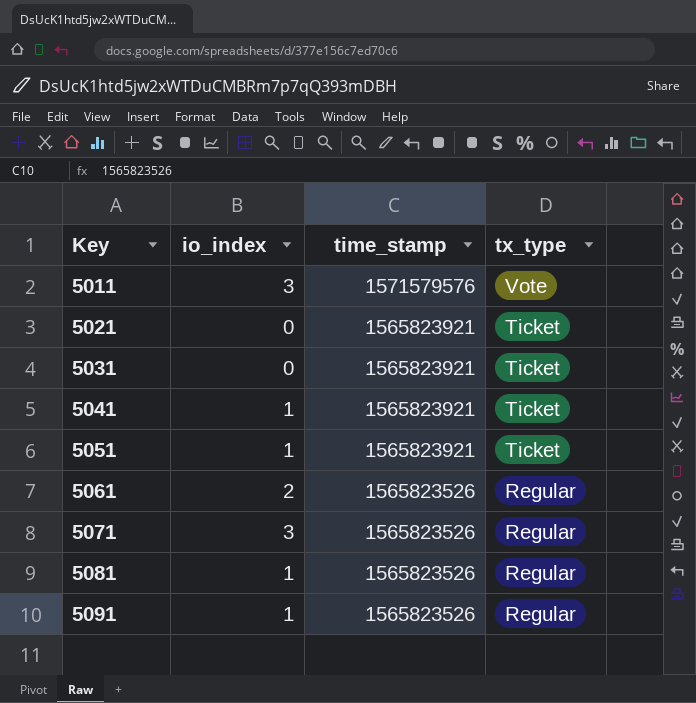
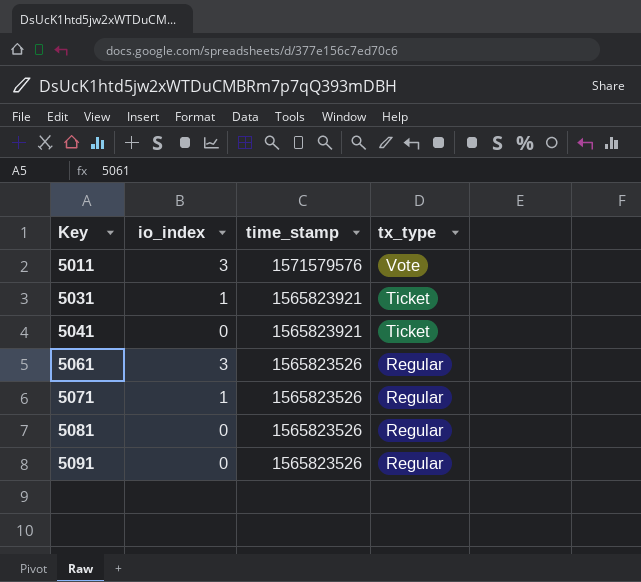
row 5021: 0 | 1565823921 | Ticket -> none
row 5051: 1 | 1565823921 | Ticket -> none
5031 | io_index: 0 -> 1
5041 | io_index: 1 -> 0
5061 | io_index: 2 -> 3
5071 | io_index: 3 -> 1
5081 | io_index: 1 -> 0
5091 | io_index: 1 -> 0

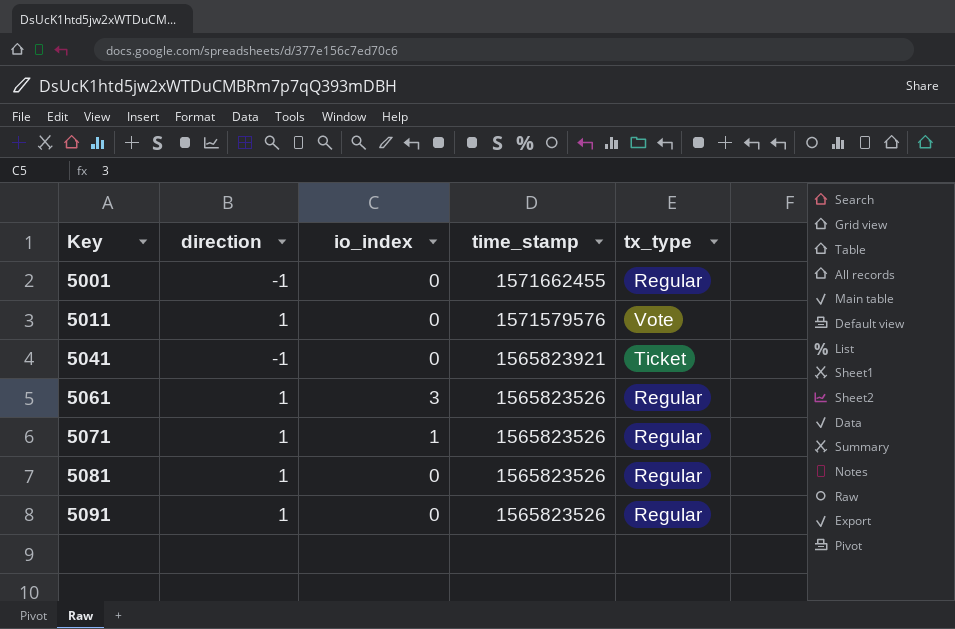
column direction | position: none -> 2
row 5031: 1 | 1565823921 | Ticket -> none
row 5001: none -> -1 | 0 | 1571662455 | Regular
5011 | io_index: 3 -> 0

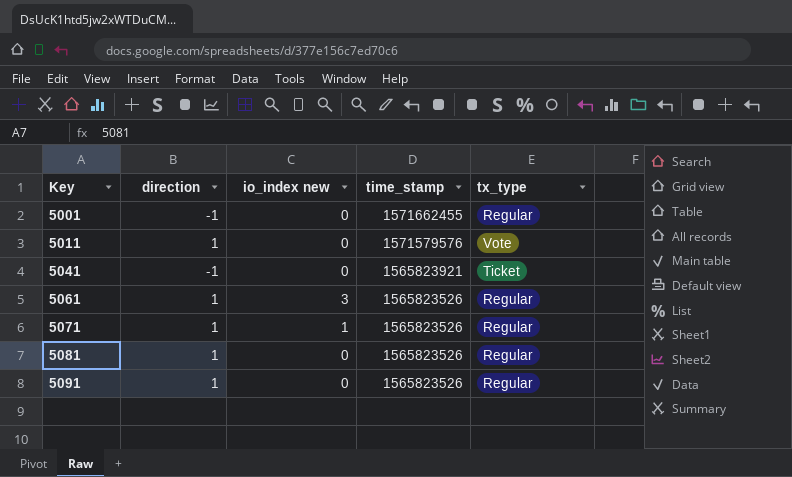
column name: io_index -> io_index new

